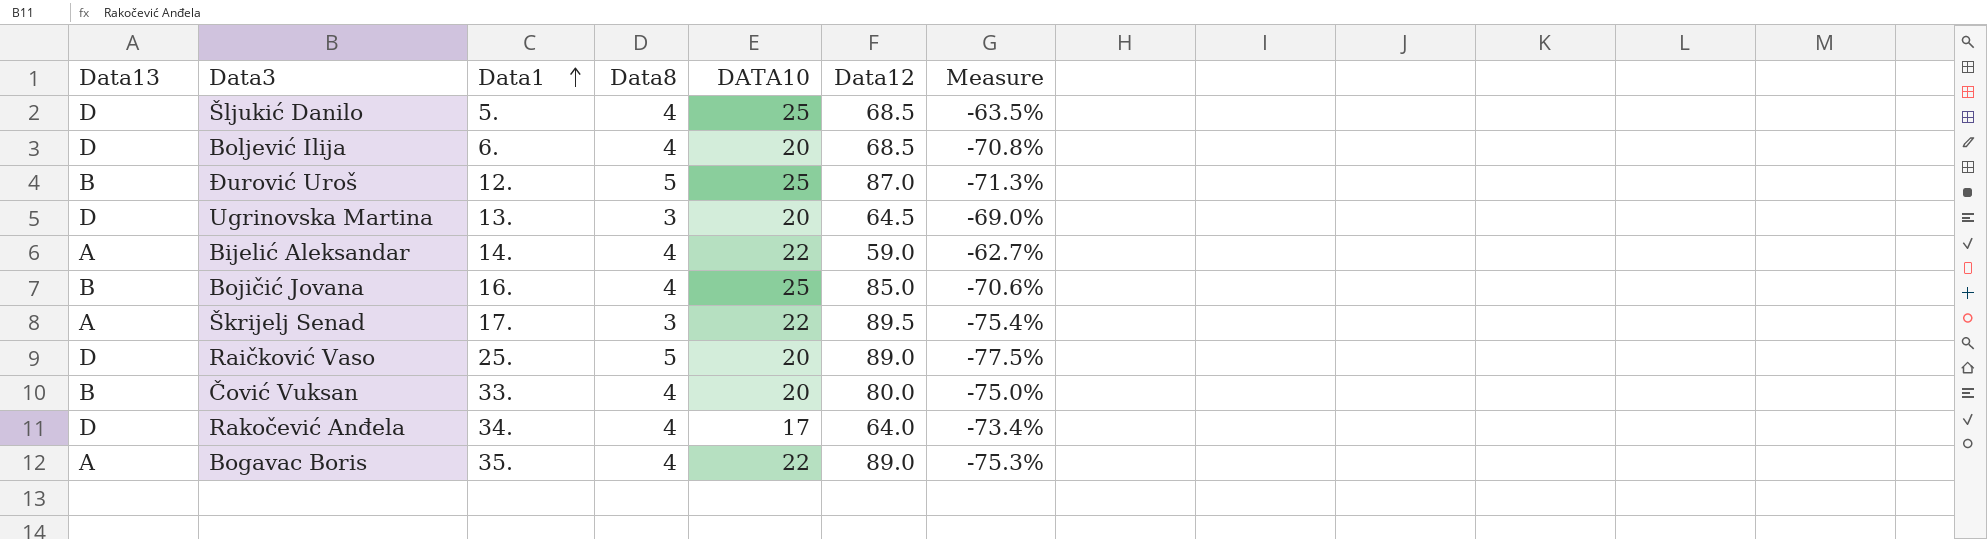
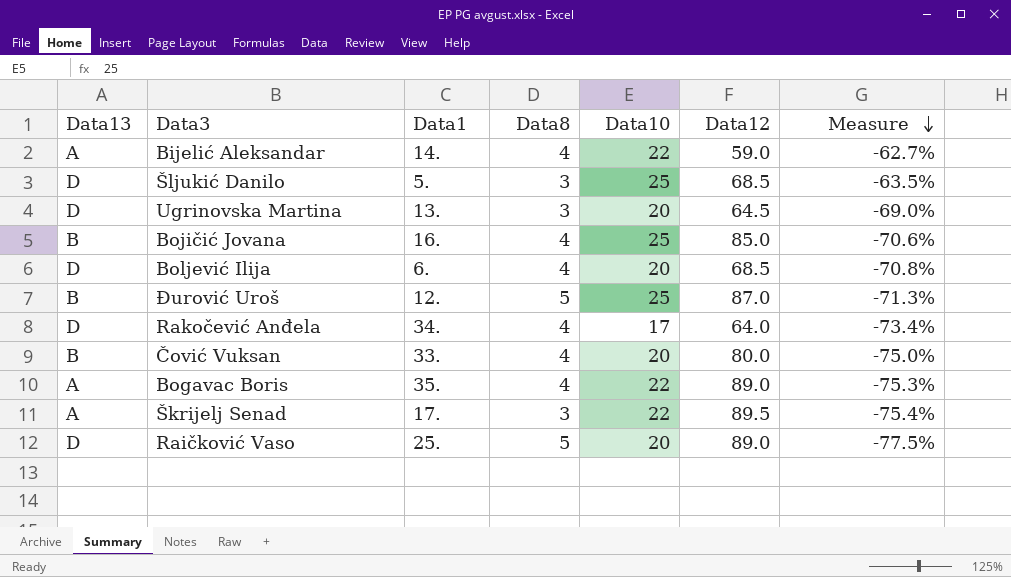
row order: Data1 ascending -> Measure descending
column name: DATA10 -> Data10
Šljukić Danilo | Data8: 4 -> 3

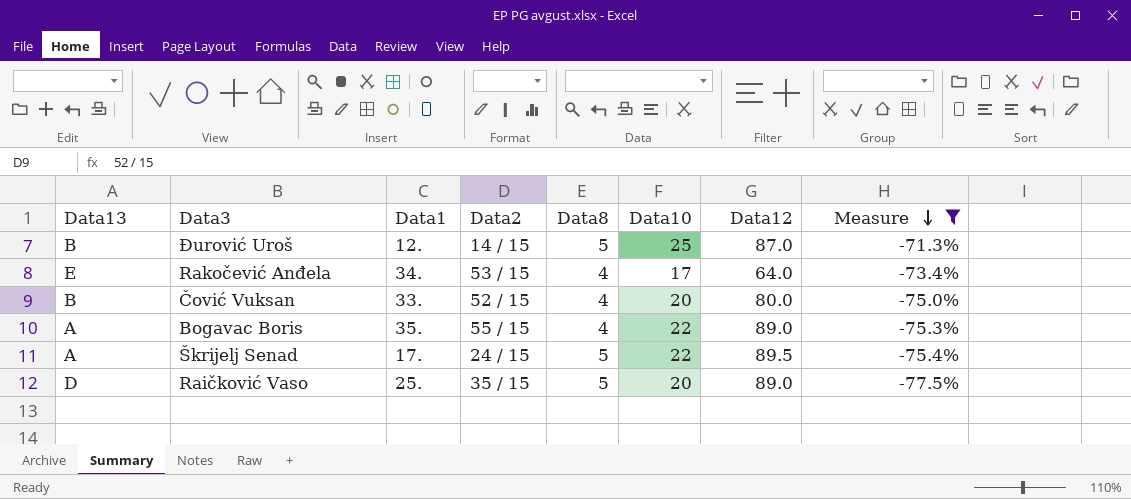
filter: none -> Measure <= -71.3%
column Data2 | position: none -> 4
Rakočević Anđela | Data13: D -> E
Škrijelj Senad | Data8: 3 -> 5

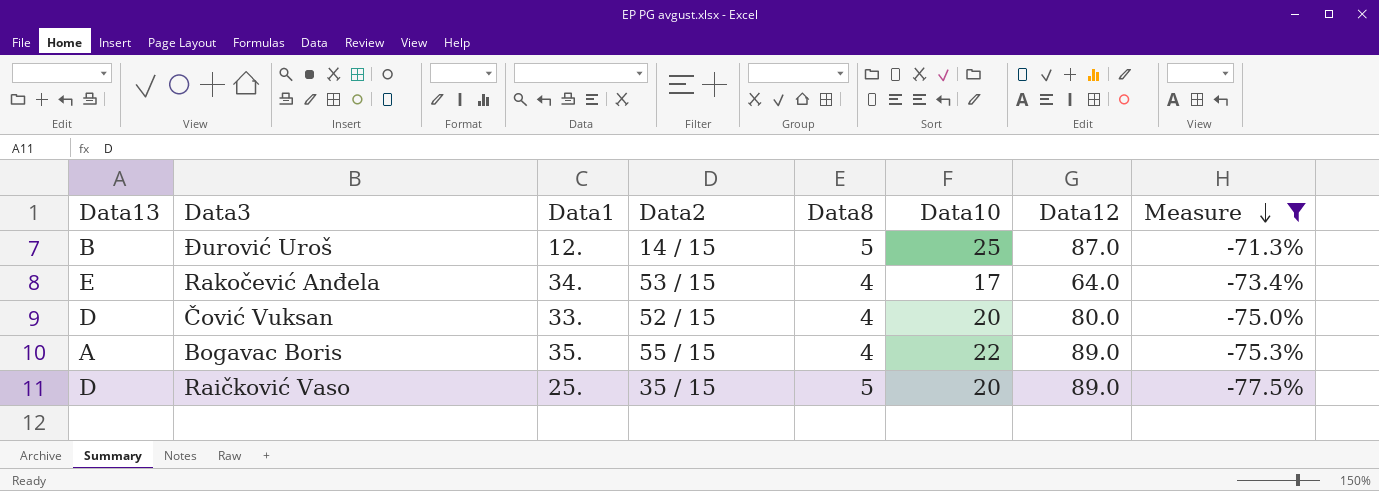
row Škrijelj Senad: A | 17. | 24 / 15 | 5 | 22 | 89.5 | -75.4% -> none
Čović Vuksan | Data13: B -> D

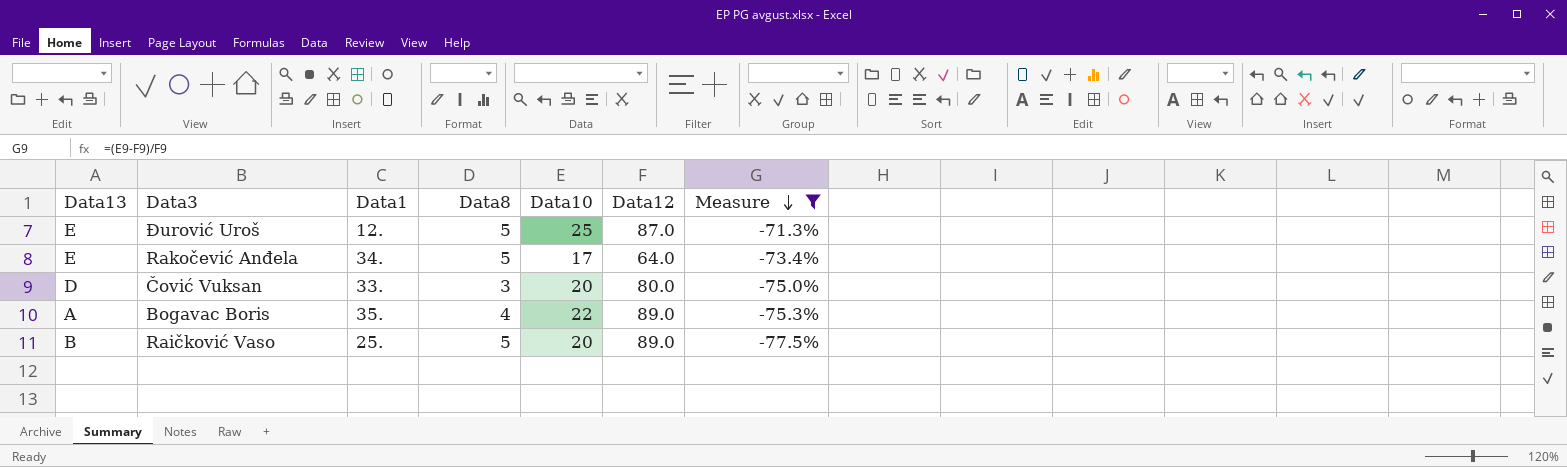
column Data2 | position: 4 -> none
Đurović Uroš | Data13: B -> E
Rakočević Anđela | Data8: 4 -> 5
Čović Vuksan | Data8: 4 -> 3
Raičković Vaso | Data13: D -> B

